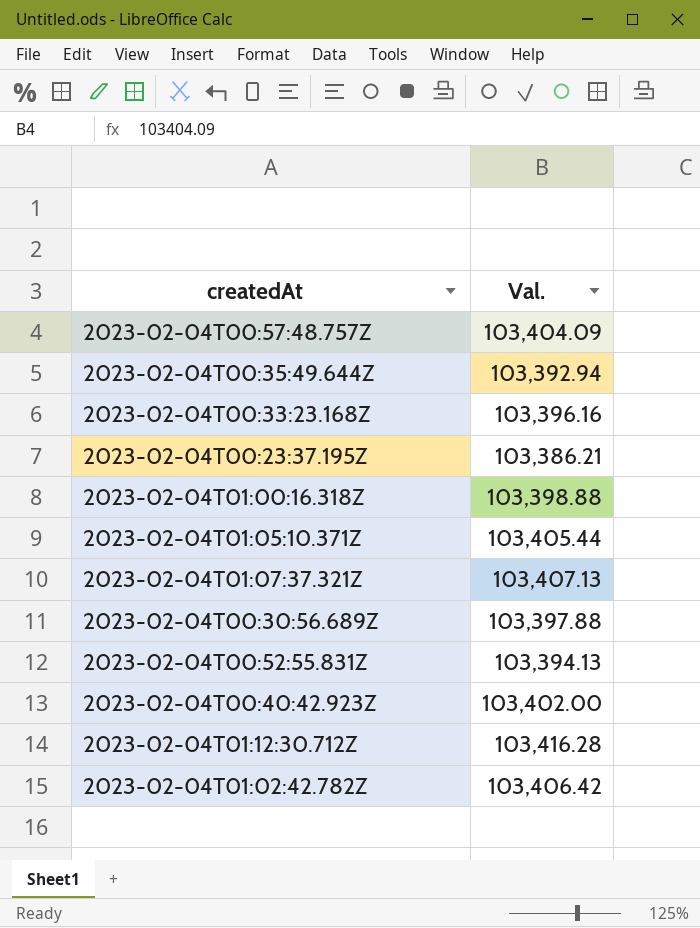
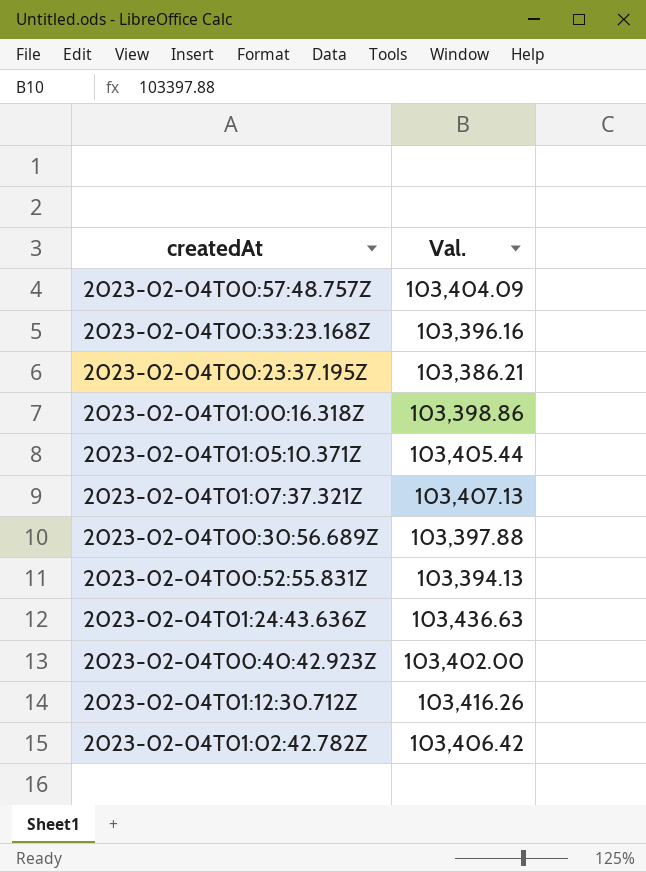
row 2023-02-04T00:35:49.644Z: 103,392.94 -> none
2023-02-04T01:00:16.318Z | Val.: 103,398.88 -> 103,398.86
row 2023-02-04T01:24:43.636Z: none -> 103,436.63
2023-02-04T01:12:30.712Z | Val.: 103,416.28 -> 103,416.26

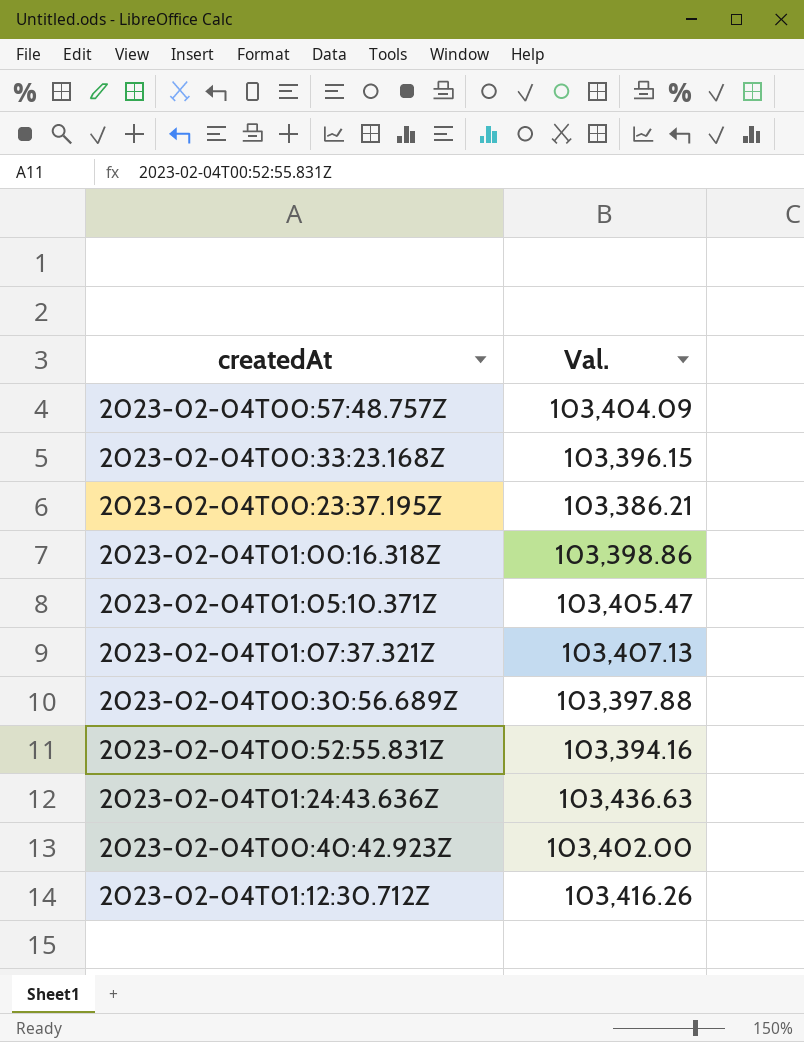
row 2023-02-04T01:02:42.782Z: 103,406.42 -> none
2023-02-04T00:33:23.168Z | Val.: 103,396.16 -> 103,396.15
2023-02-04T01:05:10.371Z | Val.: 103,405.44 -> 103,405.47
2023-02-04T00:52:55.831Z | Val.: 103,394.13 -> 103,394.16

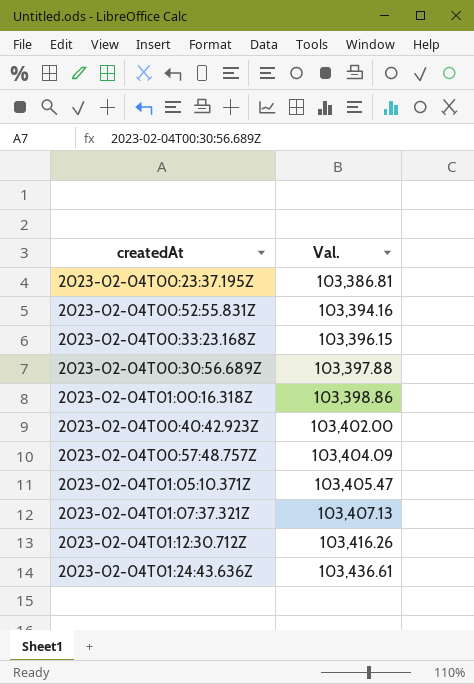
row order: none -> Val. ascending
2023-02-04T00:23:37.195Z | Val.: 103,386.21 -> 103,386.81
2023-02-04T01:24:43.636Z | Val.: 103,436.63 -> 103,436.61

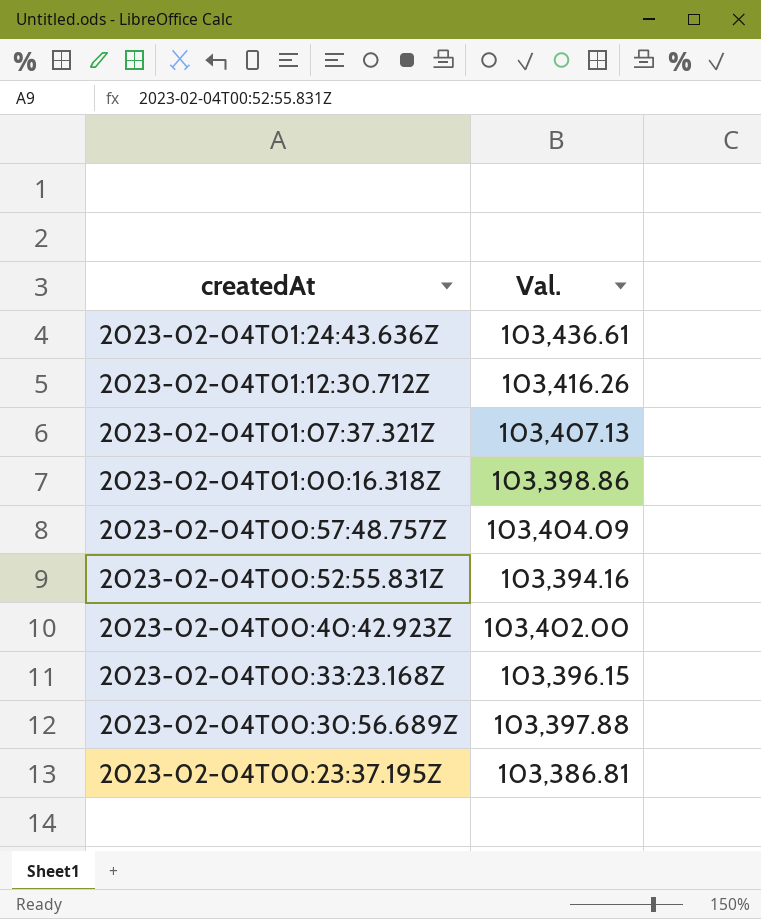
row order: Val. ascending -> createdAt descending
row 2023-02-04T01:05:10.371Z: 103,405.47 -> none

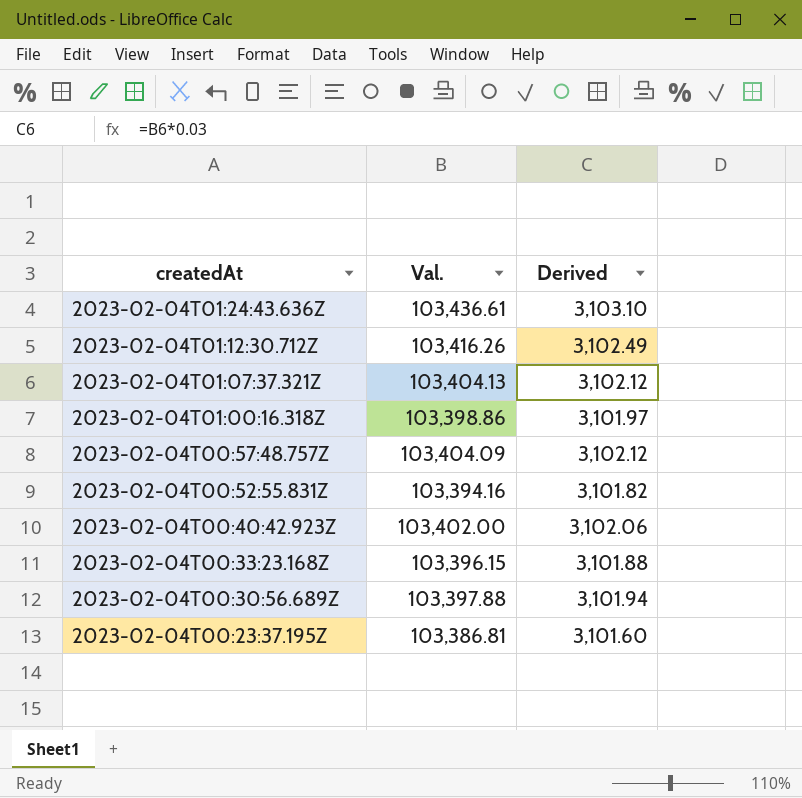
column Derived | formula: none -> [Val.] * 0.03
2023-02-04T01:07:37.321Z | Val.: 103,407.13 -> 103,404.13

